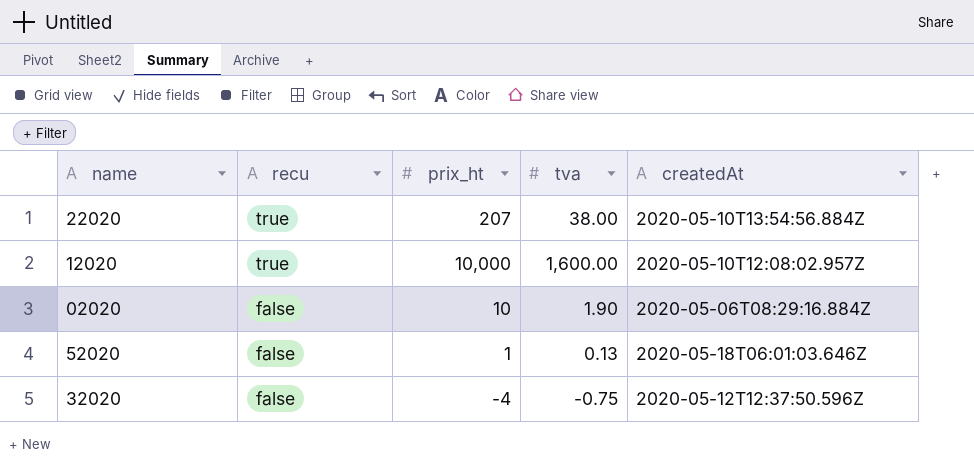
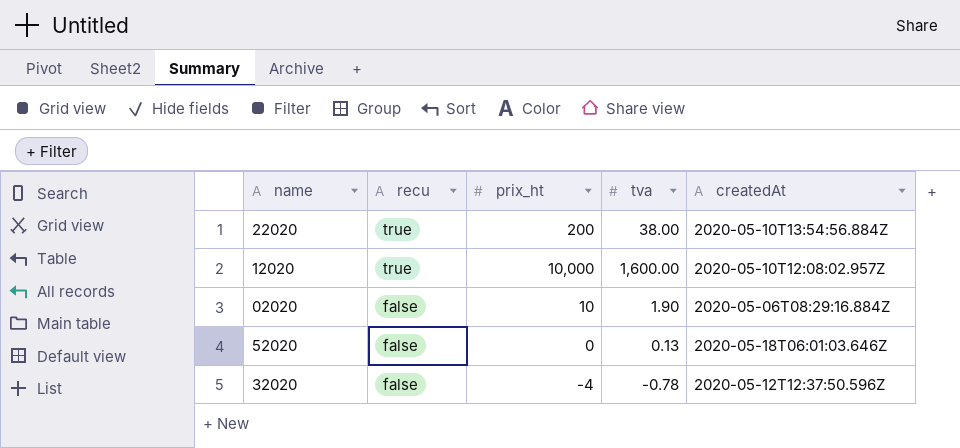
22020 | prix_ht: 207 -> 200
52020 | prix_ht: 1 -> 0
32020 | tva: -0.75 -> -0.78

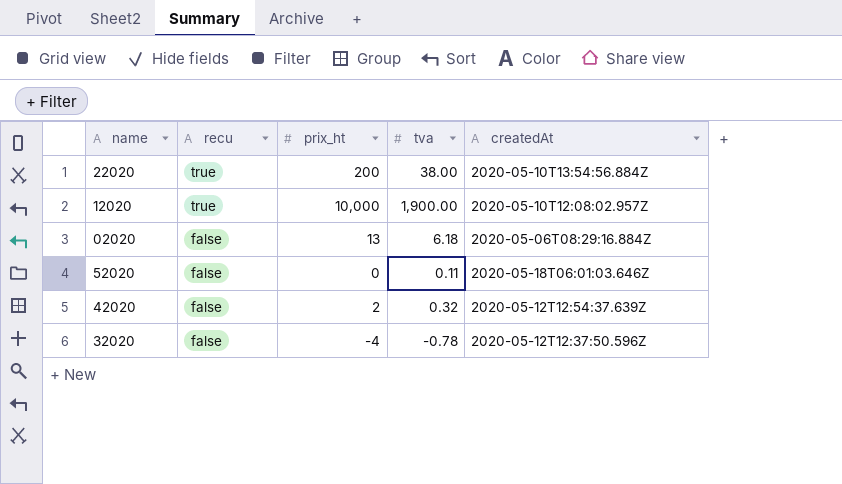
12020 | tva: 1,600.00 -> 1,900.00
02020 | prix_ht: 10 -> 13
02020 | tva: 1.90 -> 6.18
52020 | tva: 0.13 -> 0.11
row 42020: none -> false | 2 | 0.32 | 2020-05-12T12:54:37.639Z

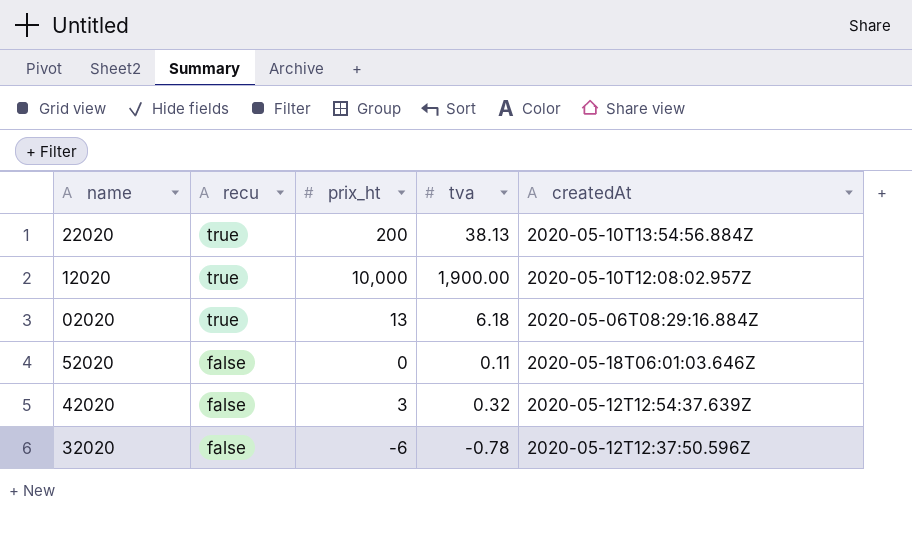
22020 | tva: 38.00 -> 38.13
02020 | recu: false -> true
42020 | prix_ht: 2 -> 3
32020 | prix_ht: -4 -> -6

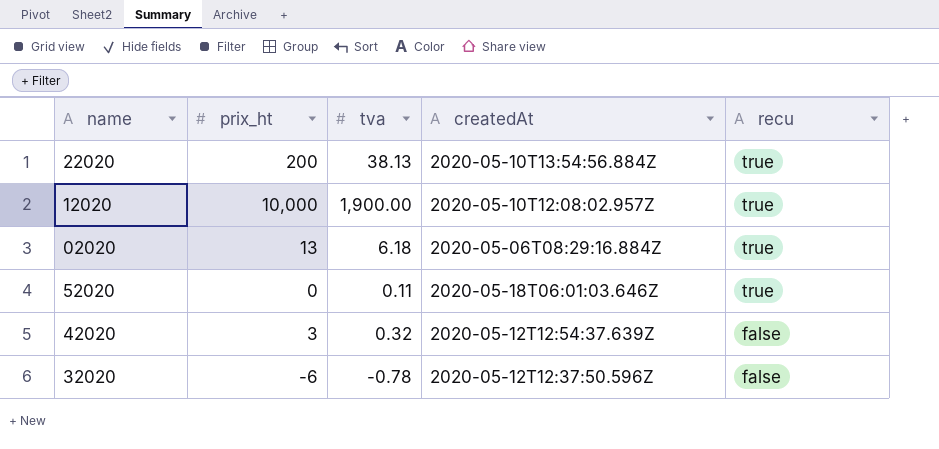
column recu | position: 2 -> 5
52020 | recu: false -> true

